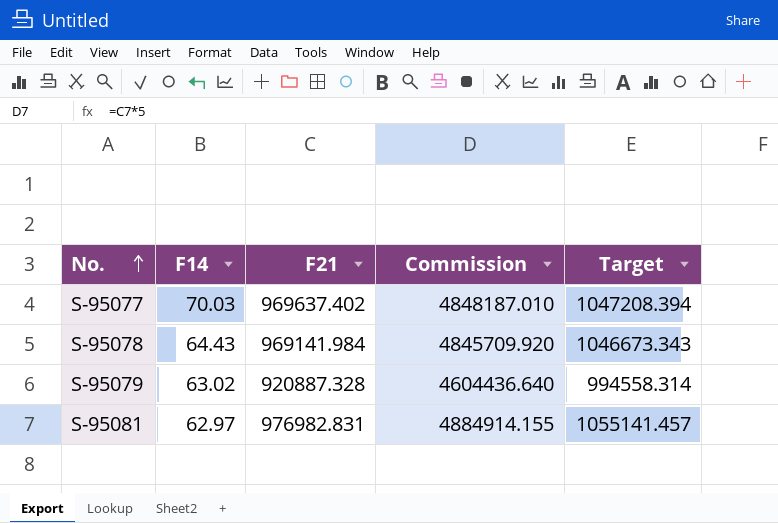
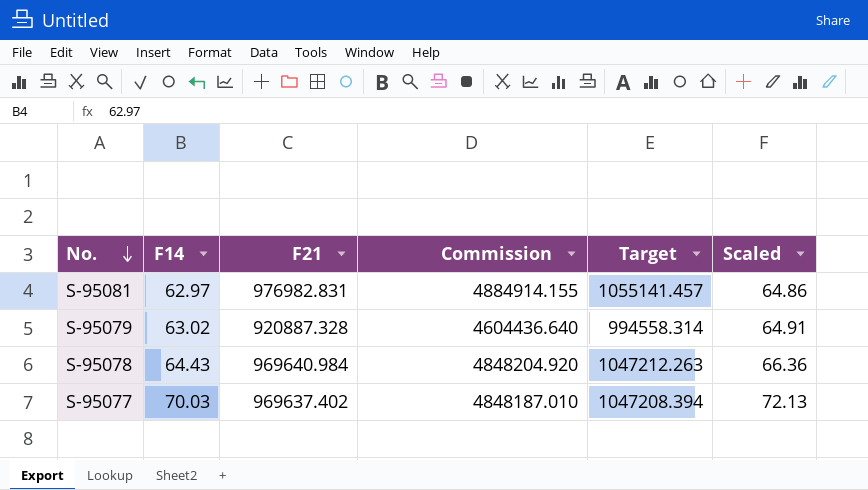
row order: No. ascending -> No. descending
column Scaled | formula: none -> [F14] * 1.03
S-95078 | F21: 969141.984 -> 969640.984
S-95078 | Commission: 4845709.920 -> 4848204.920
S-95078 | Target: 1046673.343 -> 1047212.263

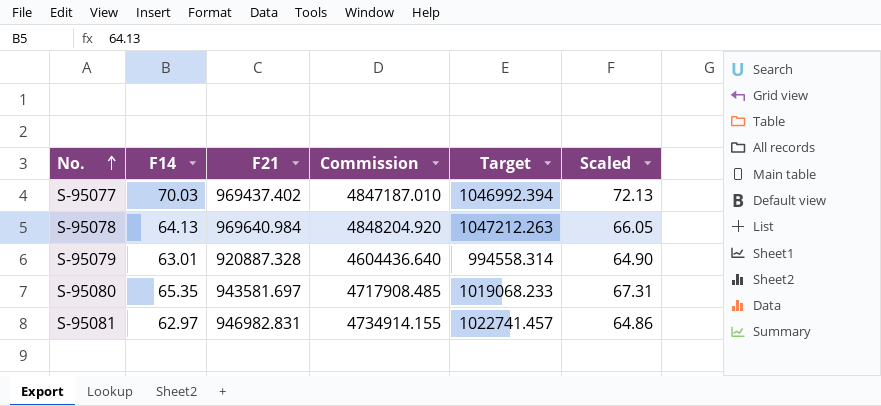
row order: No. descending -> No. ascending
S-95077 | F21: 969637.402 -> 969437.402
S-95077 | Commission: 4848187.010 -> 4847187.010
S-95077 | Target: 1047208.394 -> 1046992.394
S-95078 | F14: 64.43 -> 64.13
S-95078 | Scaled: 66.36 -> 66.05
S-95079 | F14: 63.02 -> 63.01
S-95079 | Scaled: 64.91 -> 64.90
row S-95080: none -> 65.35 | 943581.697 | 4717908.485 | 1019068.233 | 67.31
S-95081 | F21: 976982.831 -> 946982.831
S-95081 | Commission: 4884914.155 -> 4734914.155
S-95081 | Target: 1055141.457 -> 1022741.457

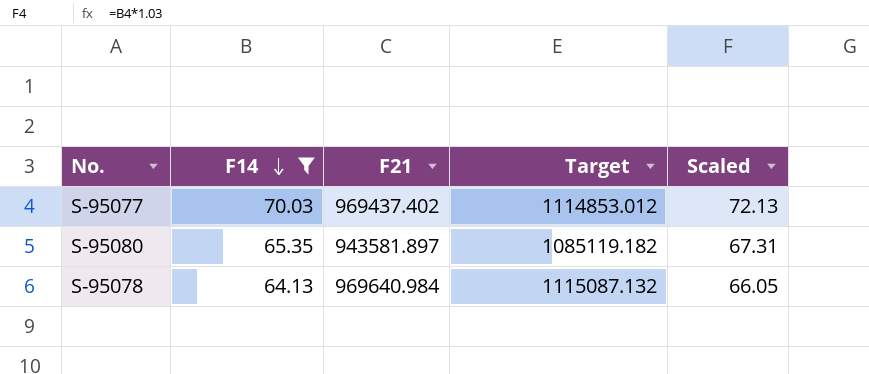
filter: none -> F14 >= 64.13
row order: No. ascending -> F14 descending
column Commission | formula: [F21] * 5 -> none
column Target | formula: [F21] * 1.08 -> [F21] * 1.15
S-95080 | F21: 943581.697 -> 943581.897

